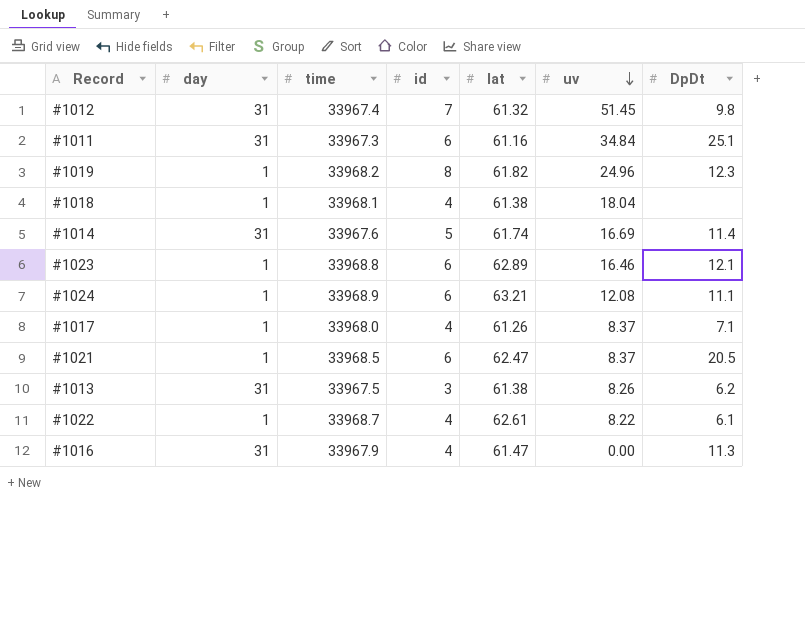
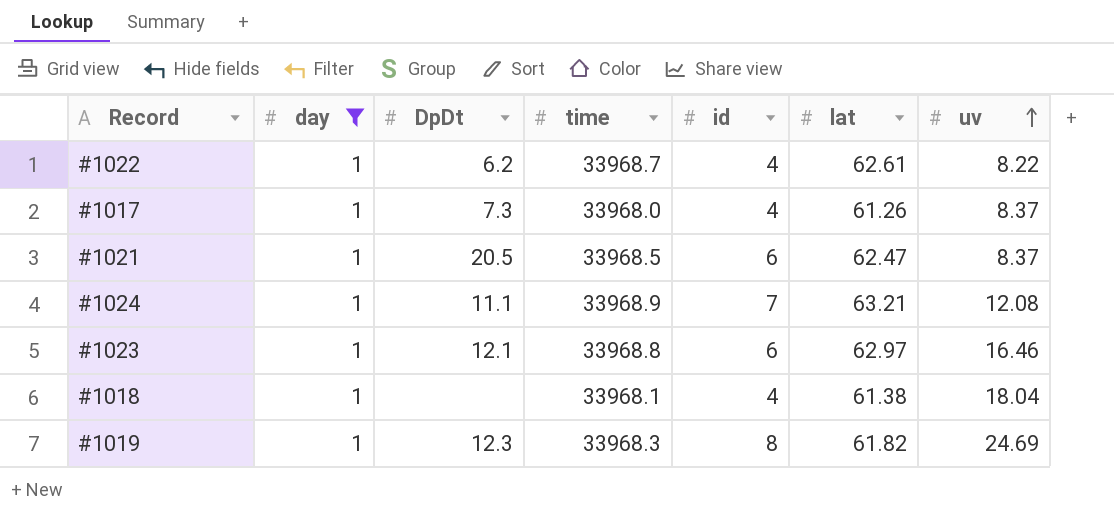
filter: none -> day = 1
row order: uv descending -> uv ascending
column DpDt | position: 7 -> 3
#1022 | DpDt: 6.1 -> 6.2
#1017 | DpDt: 7.1 -> 7.3
#1024 | id: 6 -> 7
#1023 | lat: 62.89 -> 62.97
#1019 | time: 33968.2 -> 33968.3
#1019 | uv: 24.96 -> 24.69

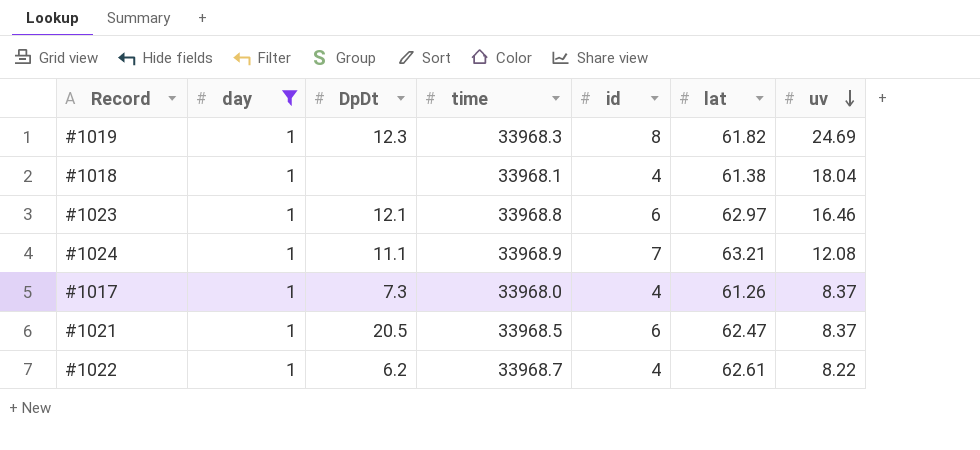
row order: uv ascending -> uv descending

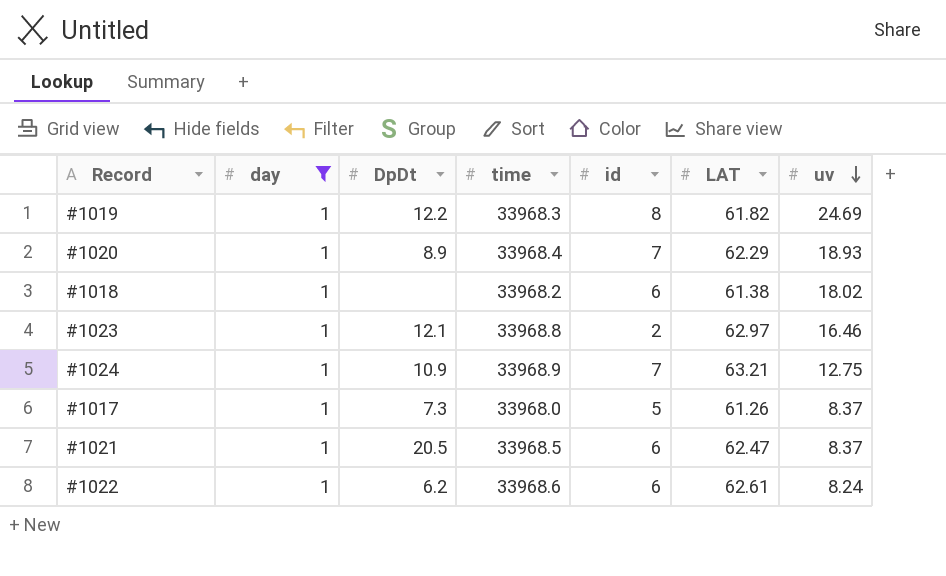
column name: lat -> LAT
#1019 | DpDt: 12.3 -> 12.2
row #1020: none -> 1 | 8.9 | 33968.4 | 7 | 62.29 | 18.93
#1018 | time: 33968.1 -> 33968.2
#1018 | id: 4 -> 6
#1018 | uv: 18.04 -> 18.02
#1023 | id: 6 -> 2
#1024 | DpDt: 11.1 -> 10.9
#1024 | uv: 12.08 -> 12.75
#1017 | id: 4 -> 5
#1022 | time: 33968.7 -> 33968.6
#1022 | id: 4 -> 6
#1022 | uv: 8.22 -> 8.24

